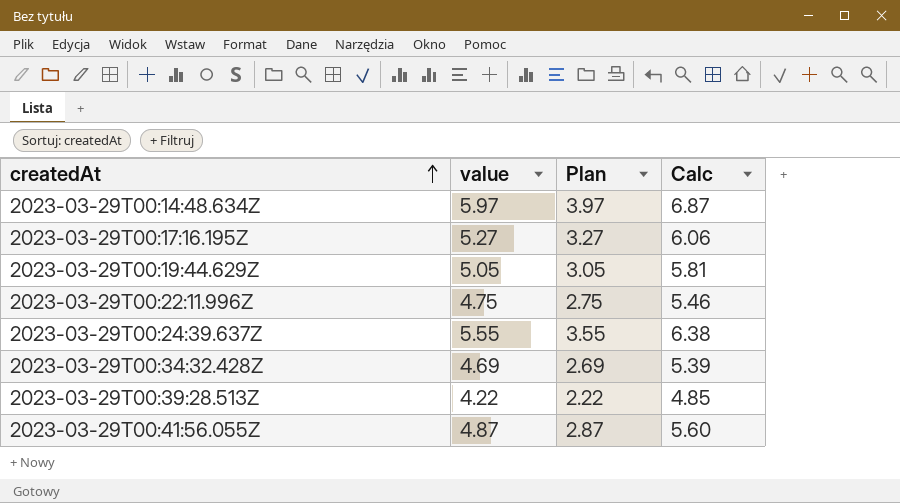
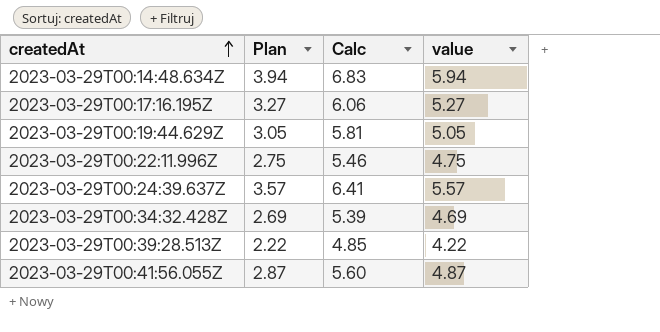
column value | position: 2 -> 4
2023-03-29T00:14:48.634Z | Plan: 3.97 -> 3.94
2023-03-29T00:14:48.634Z | Calc: 6.87 -> 6.83
2023-03-29T00:14:48.634Z | value: 5.97 -> 5.94
2023-03-29T00:24:39.637Z | Plan: 3.55 -> 3.57
2023-03-29T00:24:39.637Z | Calc: 6.38 -> 6.41
2023-03-29T00:24:39.637Z | value: 5.55 -> 5.57

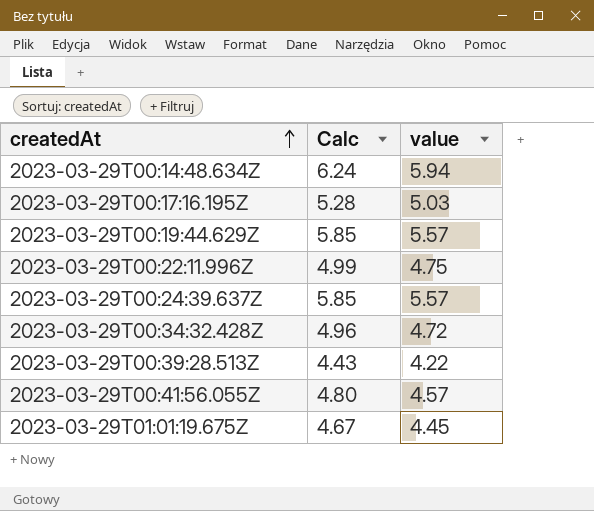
column Plan | formula: [value] - 2 -> none
column Calc | formula: [value] * 1.15 -> [value] * 1.05
2023-03-29T00:17:16.195Z | value: 5.27 -> 5.03
2023-03-29T00:19:44.629Z | value: 5.05 -> 5.57
2023-03-29T00:34:32.428Z | value: 4.69 -> 4.72
2023-03-29T00:41:56.055Z | value: 4.87 -> 4.57
row 2023-03-29T01:01:19.675Z: none -> 4.67 | 4.45

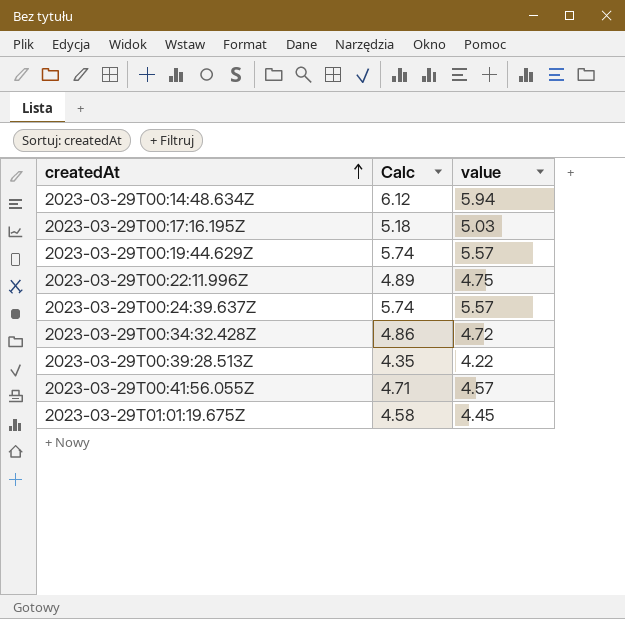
column Calc | formula: [value] * 1.05 -> [value] * 1.03

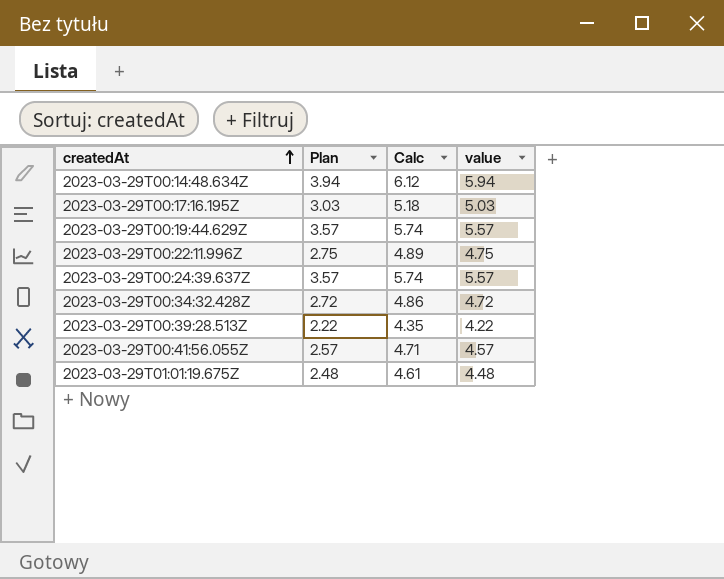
column Plan | formula: none -> [value] - 2
2023-03-29T01:01:19.675Z | Calc: 4.58 -> 4.61
2023-03-29T01:01:19.675Z | value: 4.45 -> 4.48

